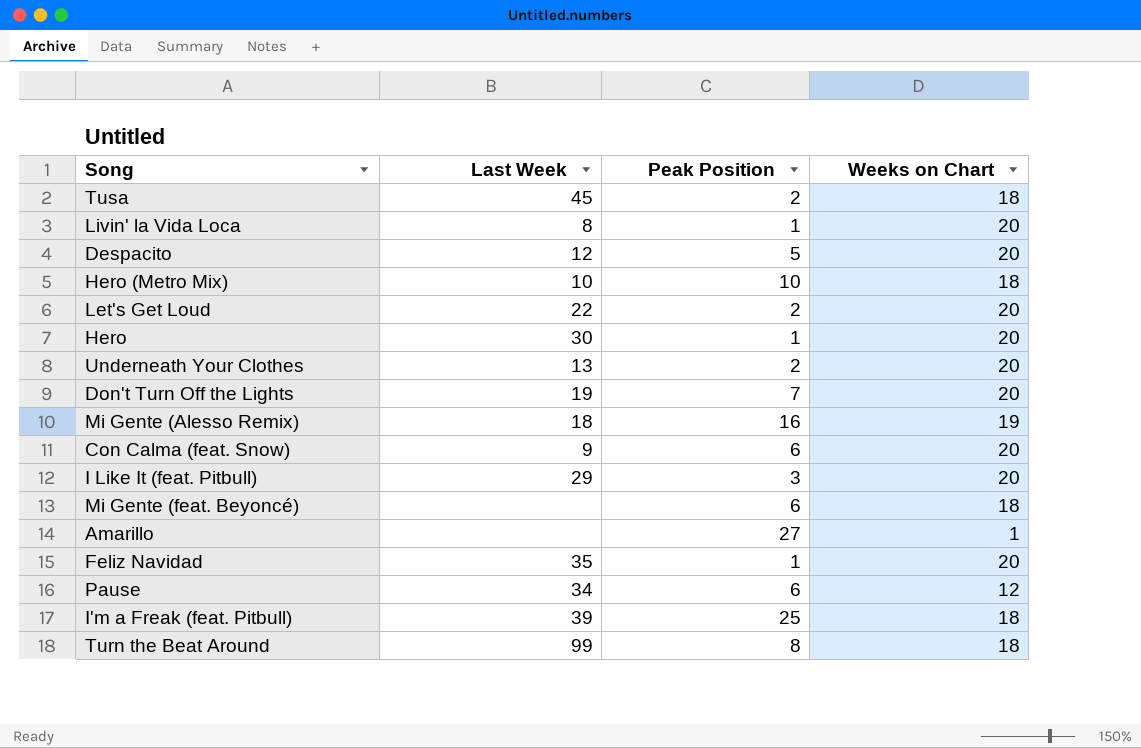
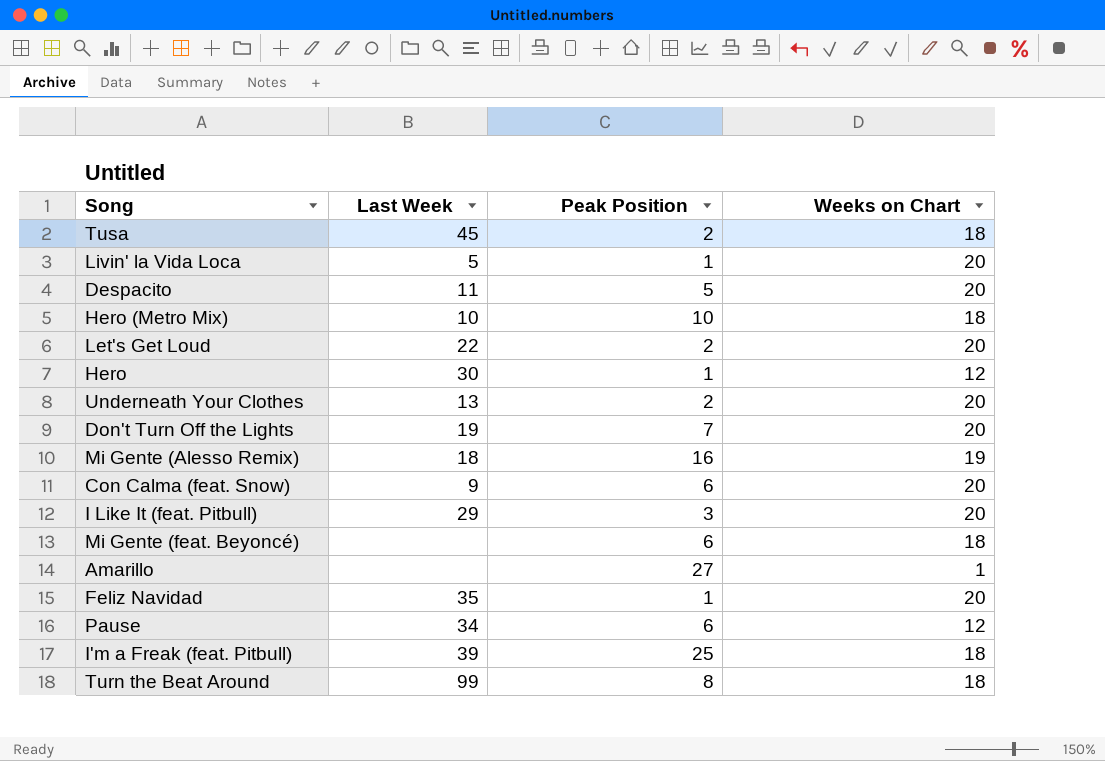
Livin' la Vida Loca | Last Week: 8 -> 5
Despacito | Last Week: 12 -> 11
Hero | Weeks on Chart: 20 -> 12

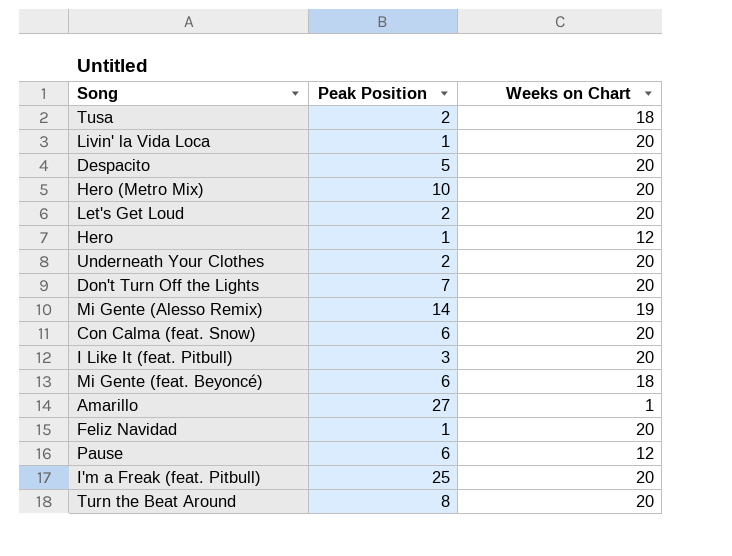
column Last Week | position: 2 -> none
Hero (Metro Mix) | Weeks on Chart: 18 -> 20
Mi Gente (Alesso Remix) | Peak Position: 16 -> 14
I'm a Freak (feat. Pitbull) | Weeks on Chart: 18 -> 20
Turn the Beat Around | Weeks on Chart: 18 -> 20

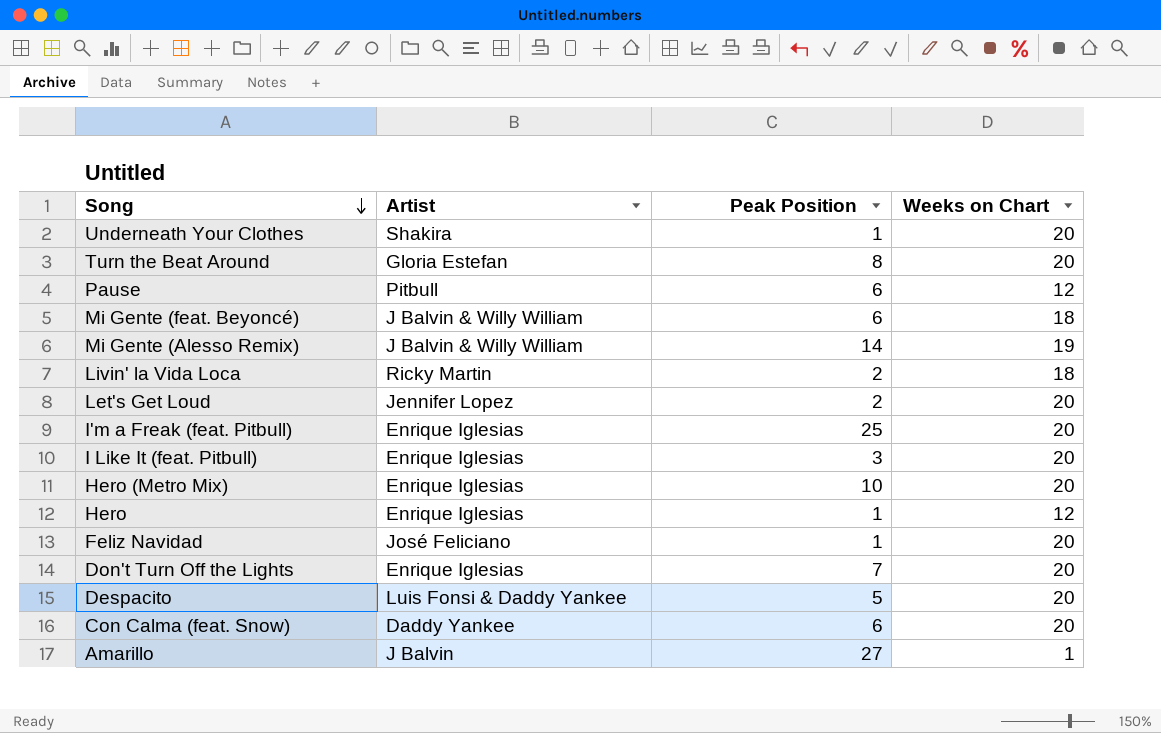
row order: none -> Song descending
column Artist | position: none -> 2
row Tusa: 2 | 18 -> none
Underneath Your Clothes | Peak Position: 2 -> 1
Livin' la Vida Loca | Peak Position: 1 -> 2
Livin' la Vida Loca | Weeks on Chart: 20 -> 18

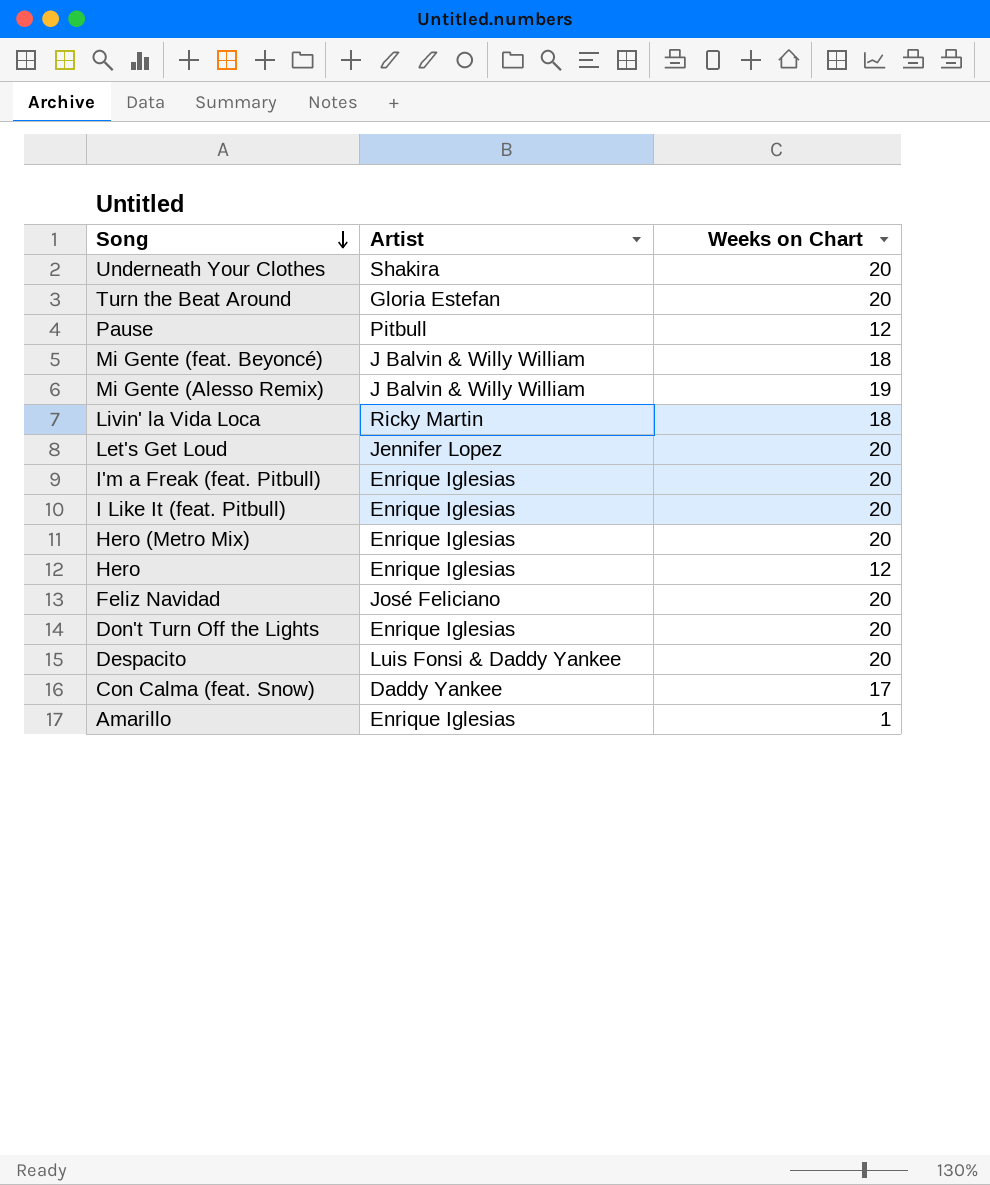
column Peak Position | position: 3 -> none
Con Calma (feat. Snow) | Weeks on Chart: 20 -> 17
Amarillo | Artist: J Balvin -> Enrique Iglesias

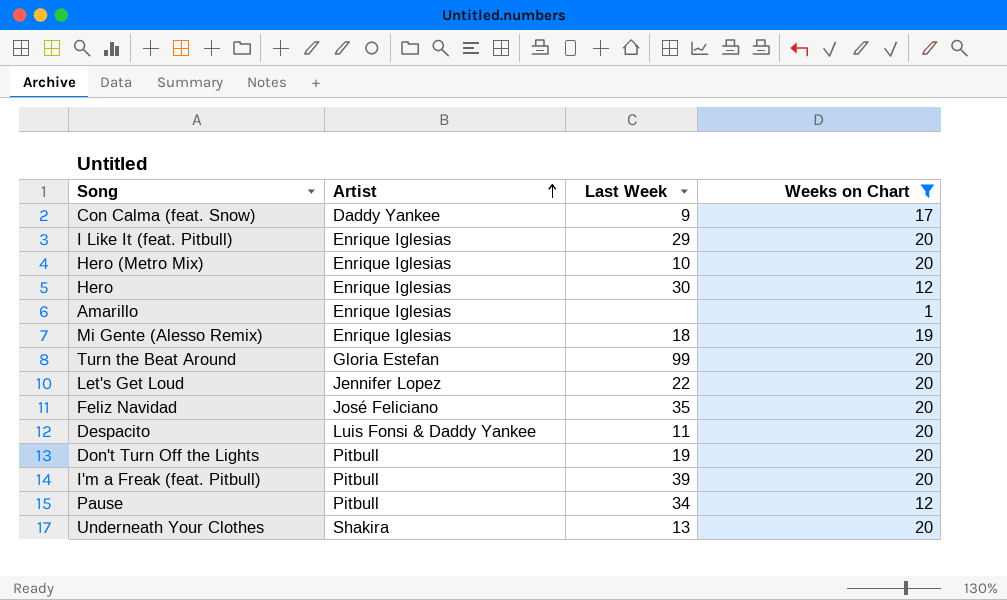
filter: none -> Weeks on Chart != 18
row order: Song descending -> Artist ascending
column Last Week | position: none -> 3
Mi Gente (Alesso Remix) | Artist: J Balvin & Willy William -> Enrique Iglesias
Don't Turn Off the Lights | Artist: Enrique Iglesias -> Pitbull
I'm a Freak (feat. Pitbull) | Artist: Enrique Iglesias -> Pitbull

